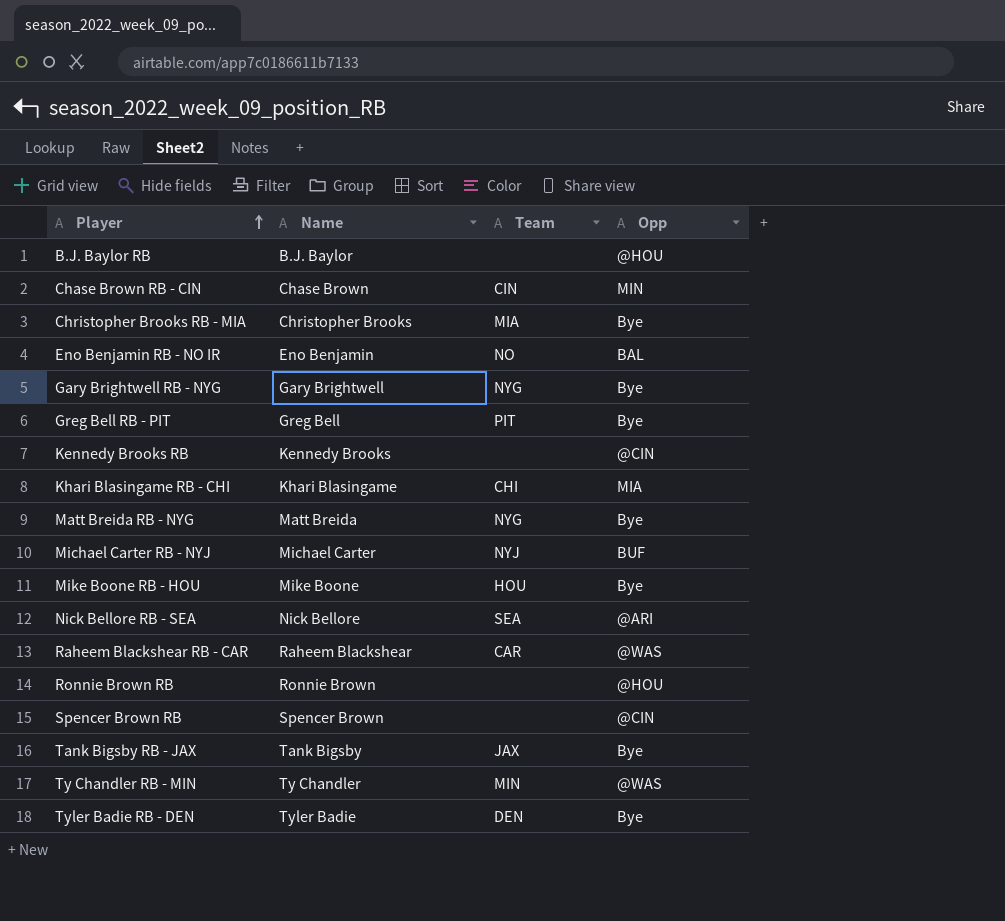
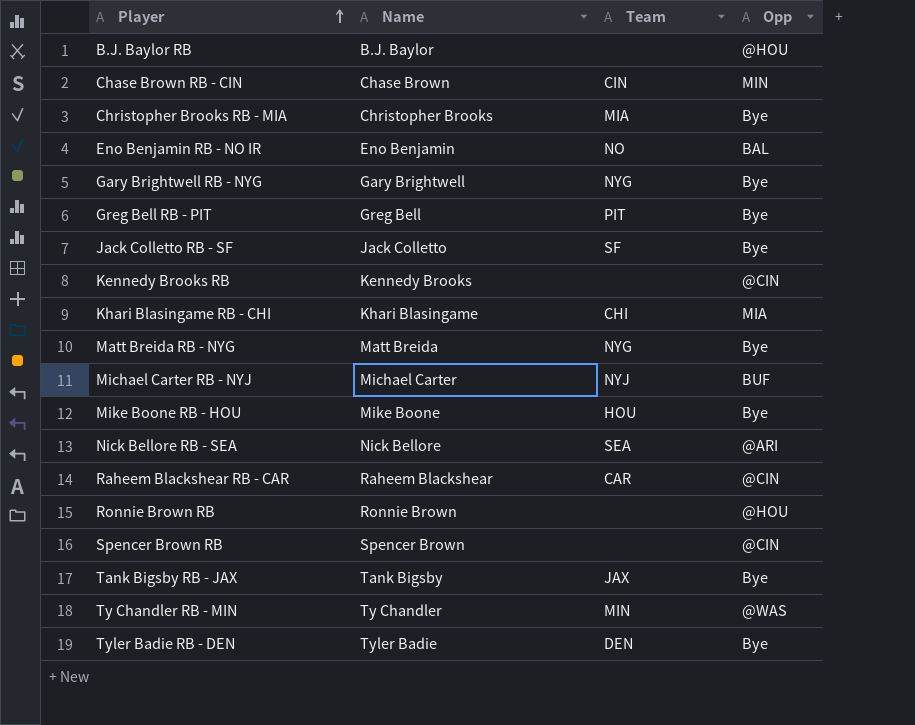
row Jack Colletto RB - SF: none -> Jack Colletto | SF | Bye
Raheem Blackshear RB - CAR | Opp: @WAS -> @CIN

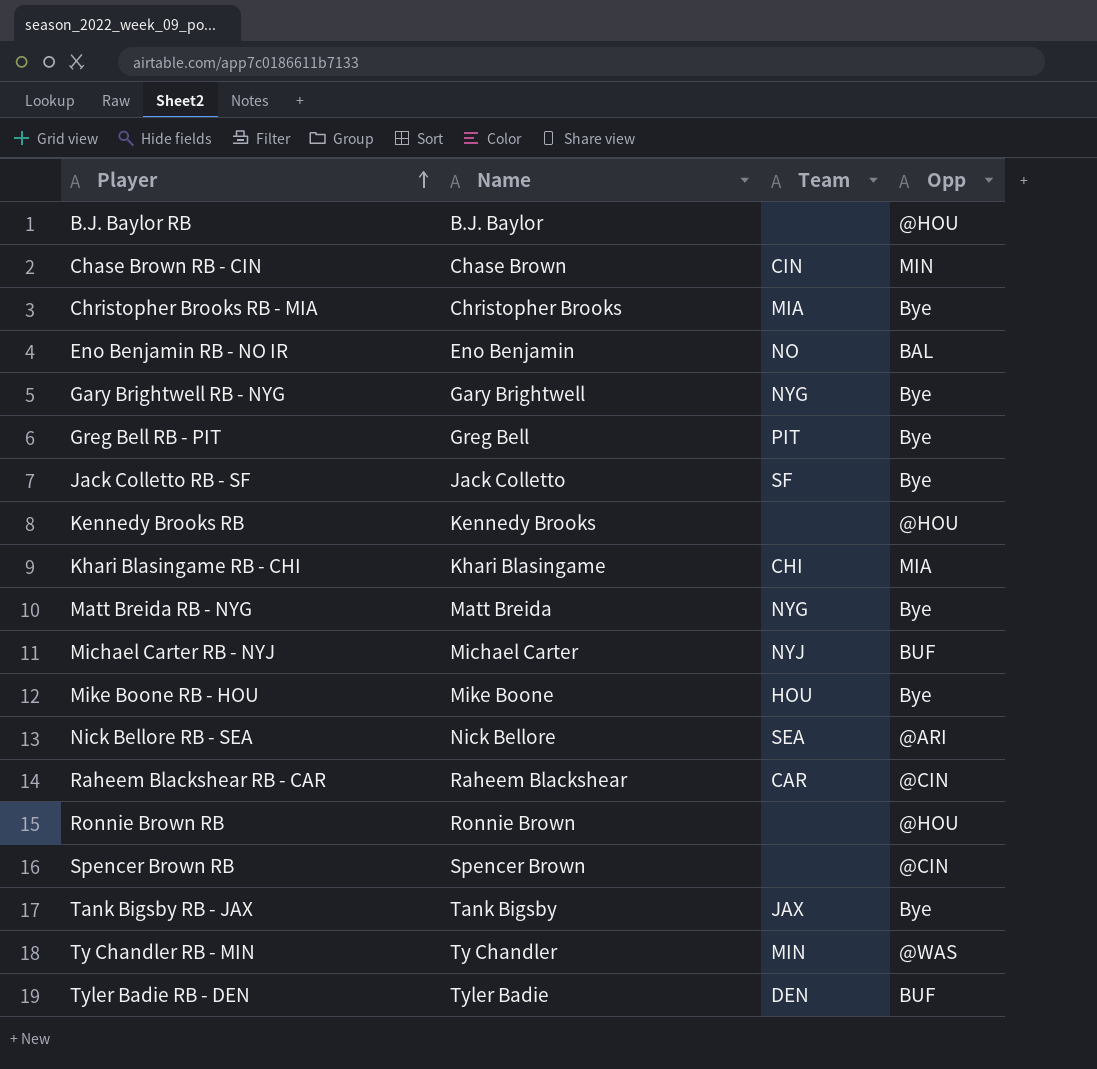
Kennedy Brooks RB | Opp: @CIN -> @HOU
Tyler Badie RB - DEN | Opp: Bye -> BUF

